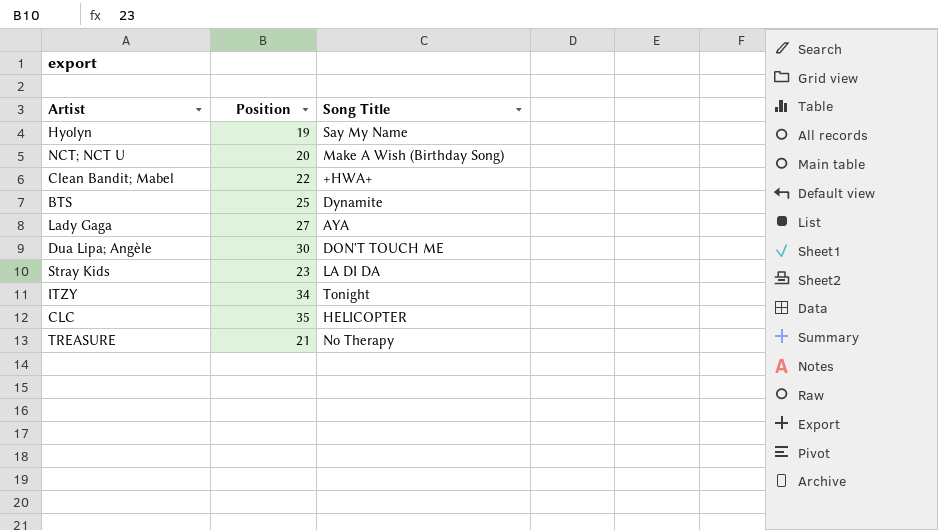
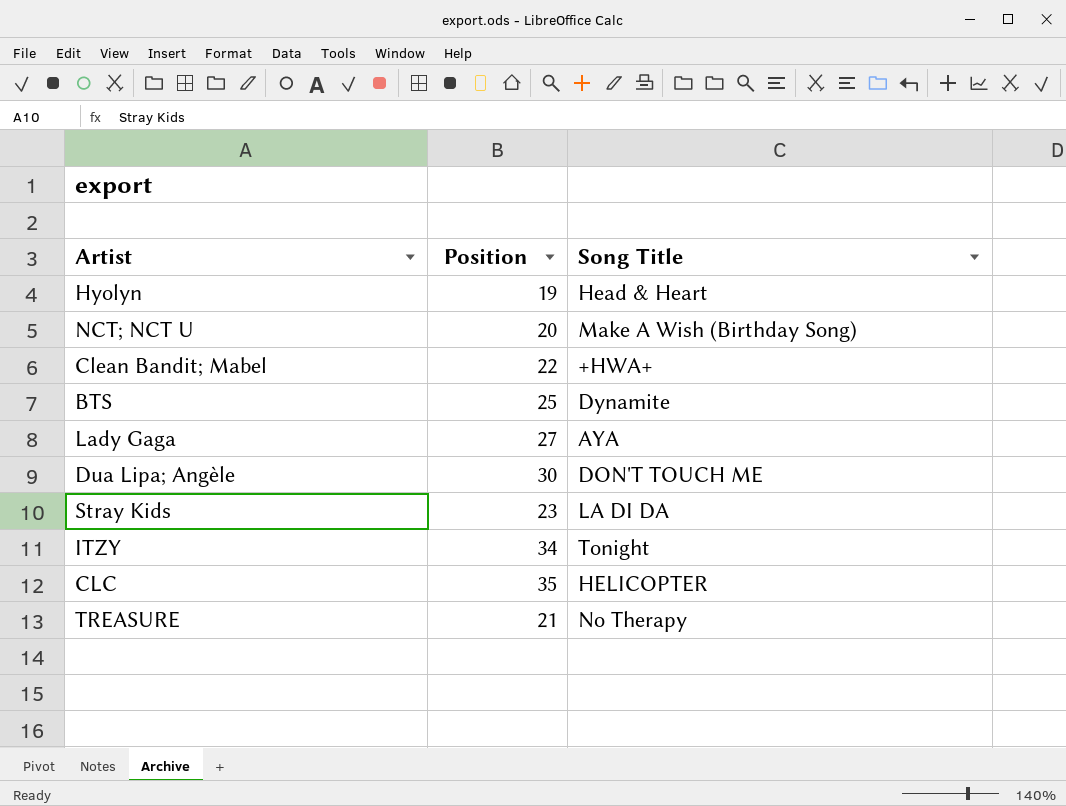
Hyolyn | Song Title: Say My Name -> Head & Heart

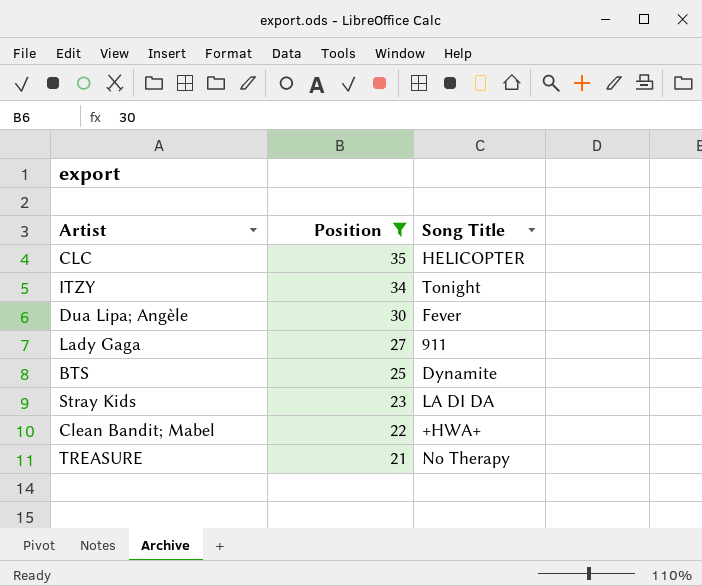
filter: none -> Position >= 21
row order: none -> Position descending
Dua Lipa; Angèle | Song Title: DON'T TOUCH ME -> Fever
Lady Gaga | Song Title: AYA -> 911

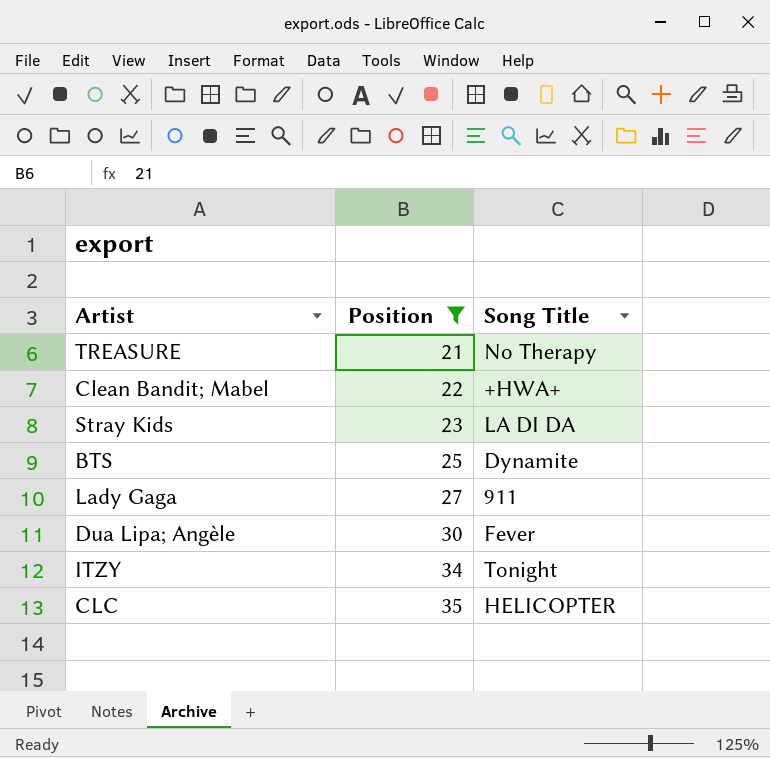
row order: Position descending -> Position ascending

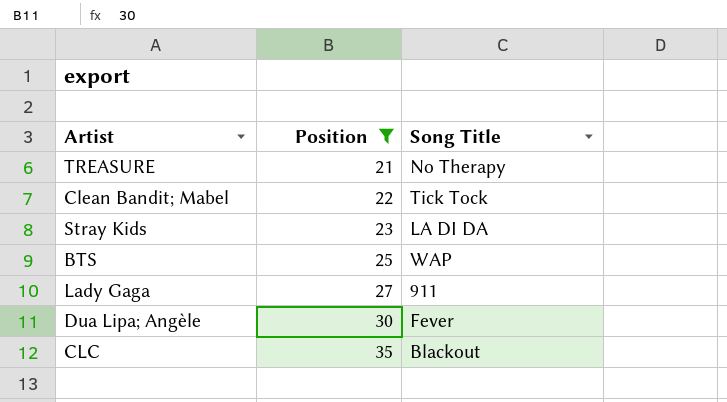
row ITZY: 34 | Tonight -> none
Clean Bandit; Mabel | Song Title: +HWA+ -> Tick Tock
BTS | Song Title: Dynamite -> WAP
CLC | Song Title: HELICOPTER -> Blackout

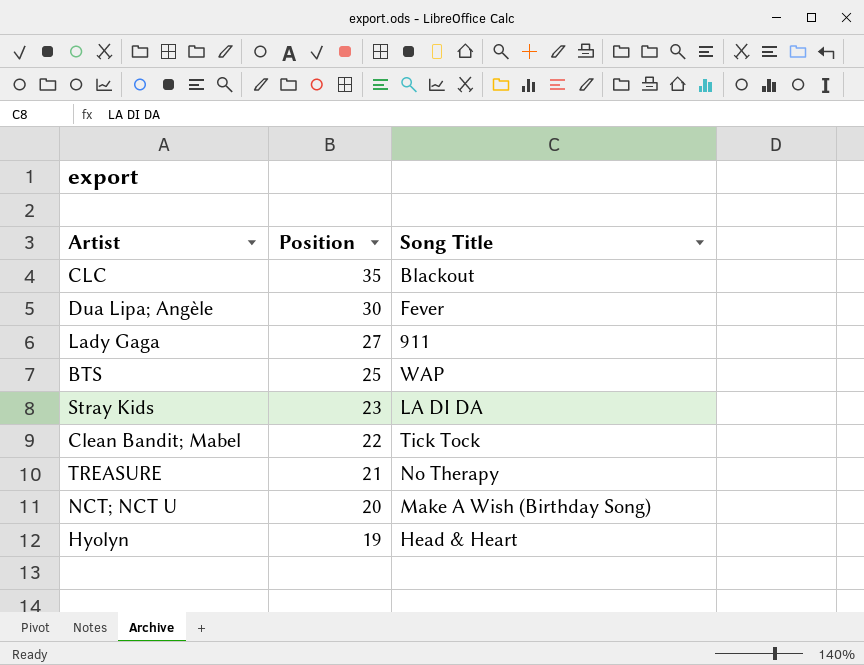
filter: Position >= 21 -> none
row order: Position ascending -> Position descending

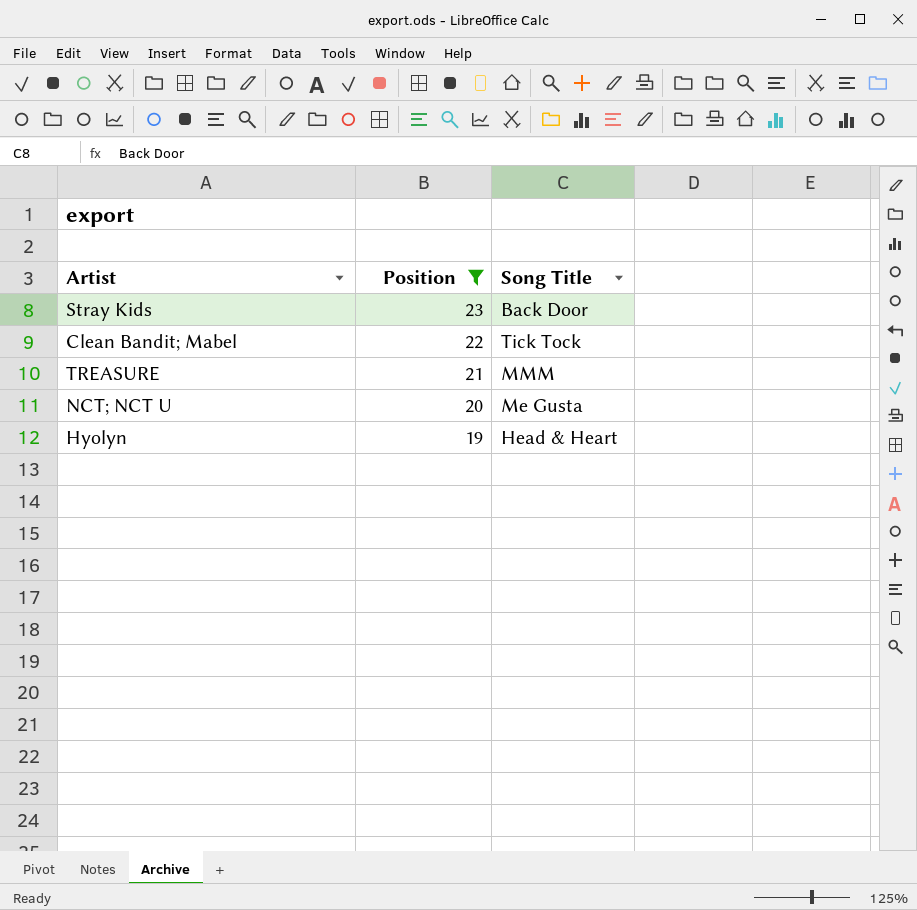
filter: none -> Position <= 23
Stray Kids | Song Title: LA DI DA -> Back Door
TREASURE | Song Title: No Therapy -> MMM
NCT; NCT U | Song Title: Make A Wish (Birthday Song) -> Me Gusta

